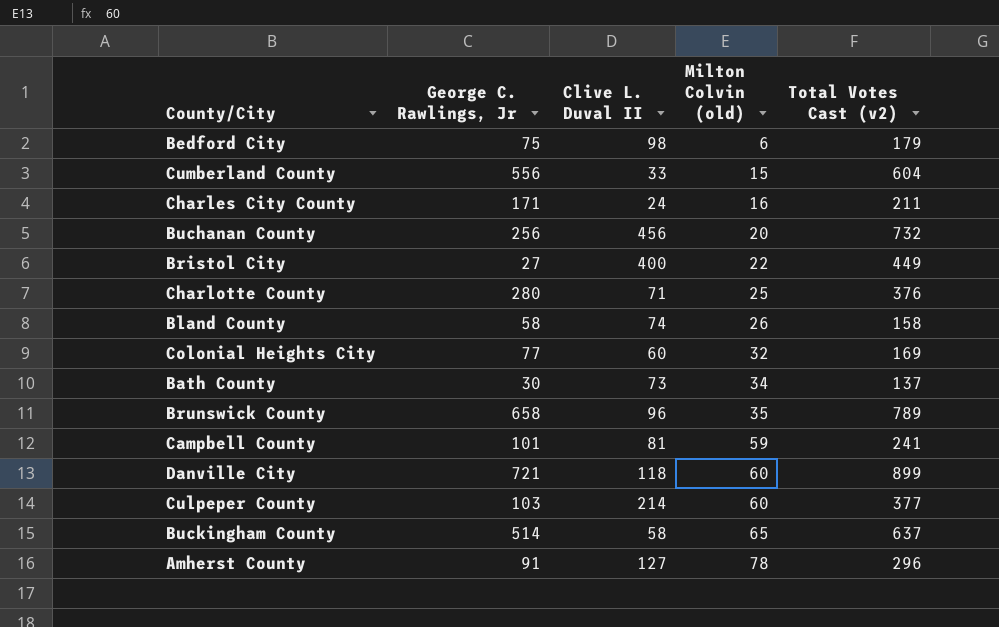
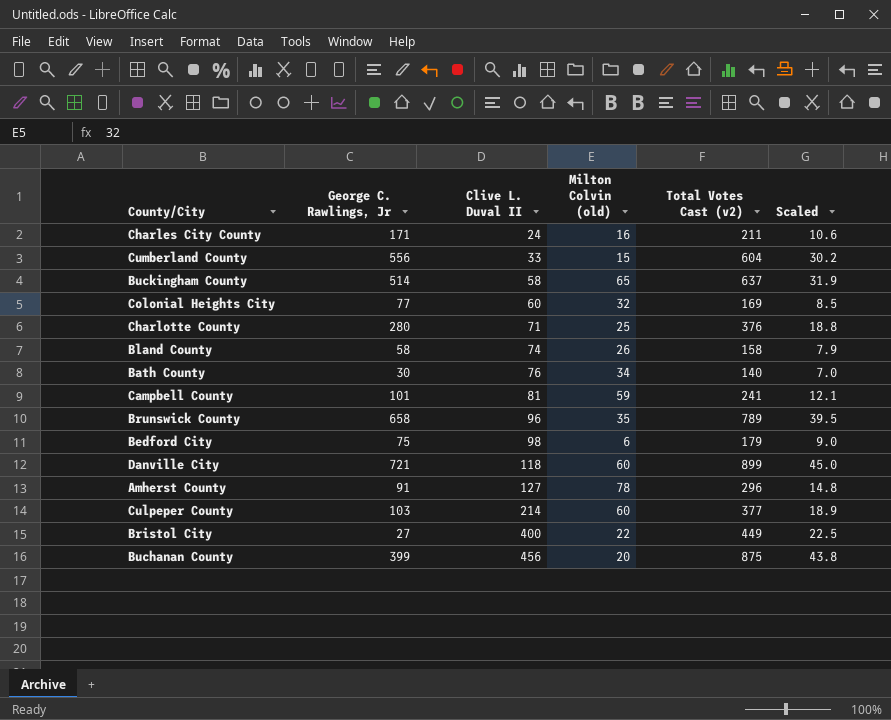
row order: Milton Colvin (old) ascending -> Clive L. Duval II ascending
column Scaled | formula: none -> [Total Votes Cast (v2)] * 0.05
Bath County | Clive L. Duval II: 73 -> 76
Bath County | Total Votes Cast (v2): 137 -> 140
Buchanan County | George C. Rawlings, Jr: 256 -> 399
Buchanan County | Total Votes Cast (v2): 732 -> 875

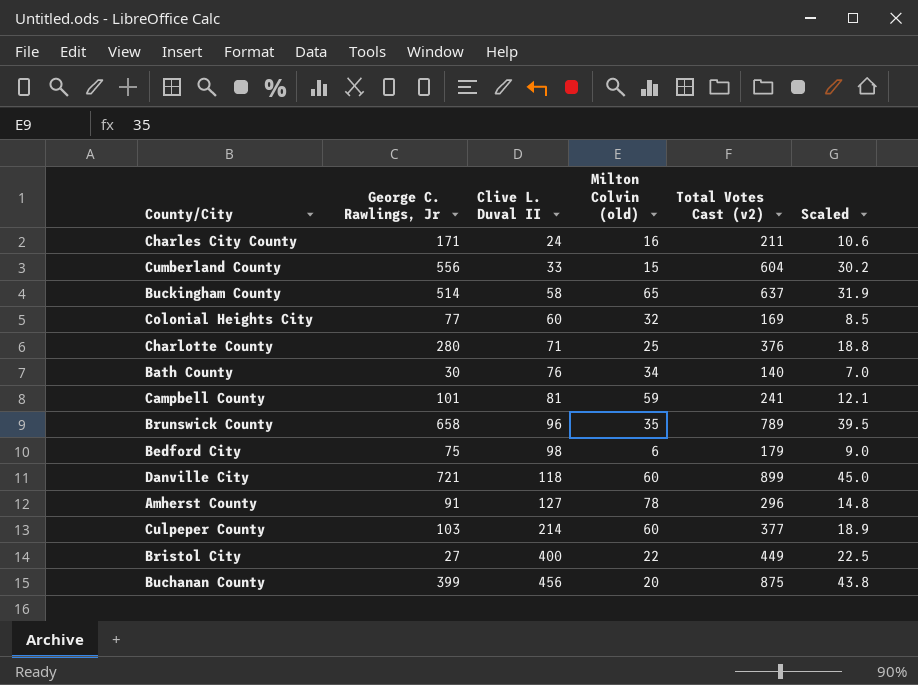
row Bland County: 58 | 74 | 26 | 158 | 7.9 -> none

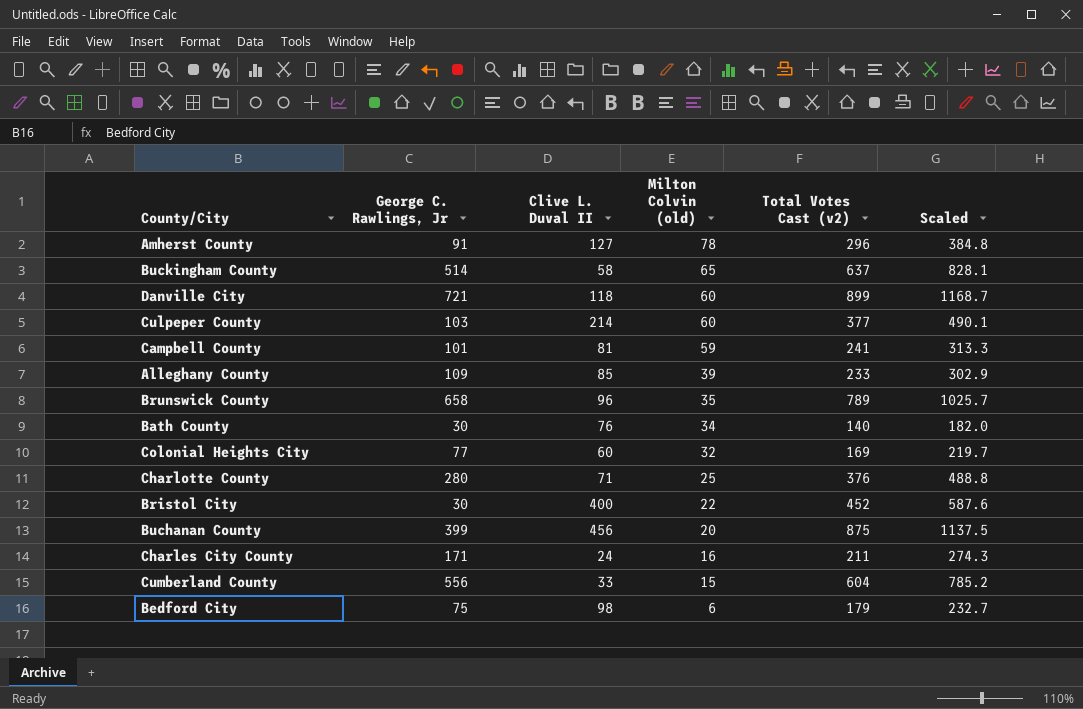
row order: Clive L. Duval II ascending -> Milton Colvin (old) descending
column Scaled | formula: [Total Votes Cast (v2)] * 0.05 -> [Total Votes Cast (v2)] * 1.3
row Alleghany County: none -> 109 | 85 | 39 | 233 | 302.9
Bristol City | George C. Rawlings, Jr: 27 -> 30
Bristol City | Total Votes Cast (v2): 449 -> 452

